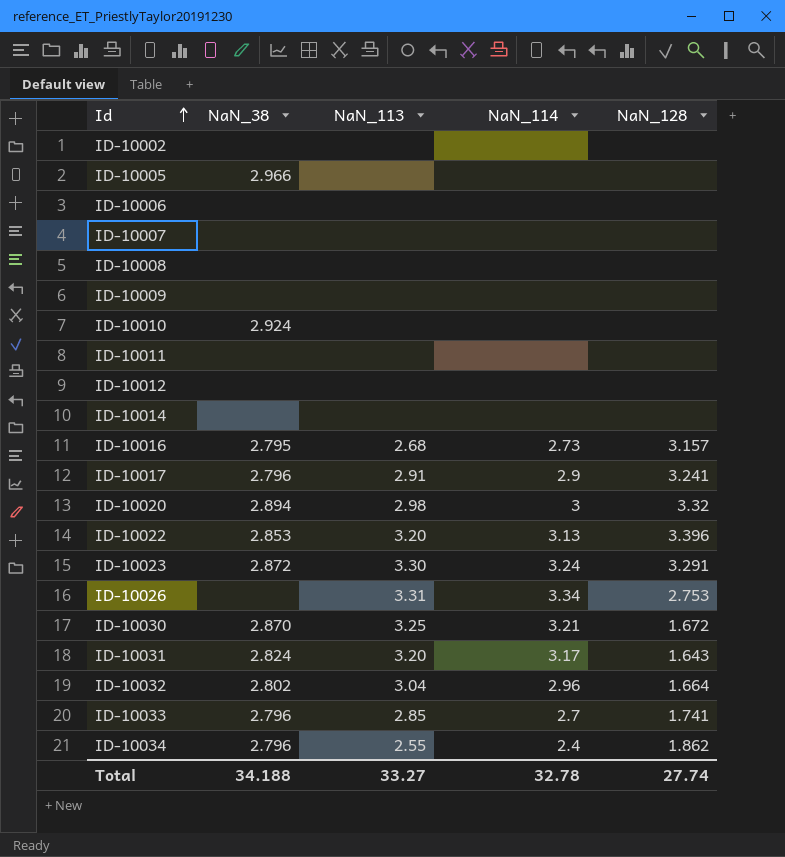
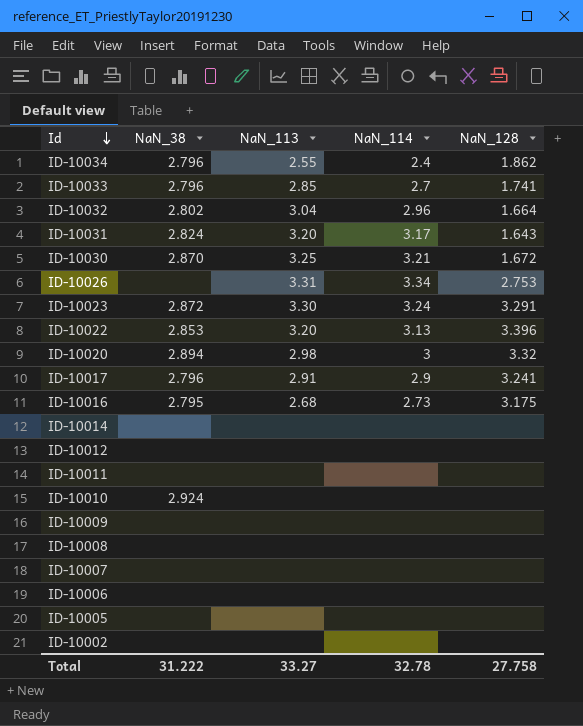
row order: Id ascending -> Id descending
ID-10016 | NaN_128: 3.157 -> 3.175
ID-10005 | NaN_38: 2.966 -> none
Total | NaN_38: 34.188 -> 31.222
Total | NaN_128: 27.74 -> 27.758

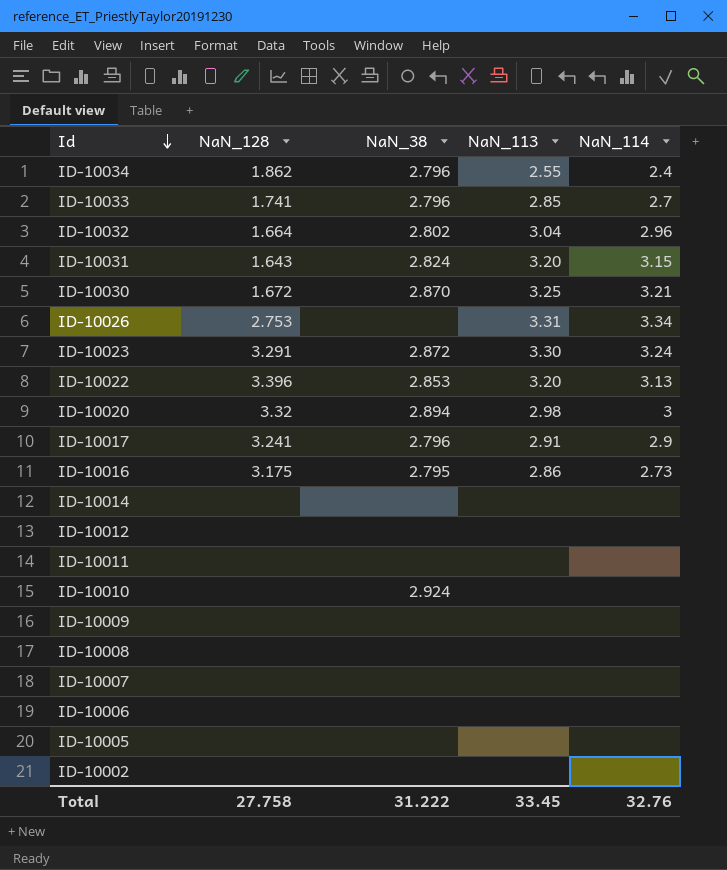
column NaN_128 | position: 5 -> 2
ID-10031 | NaN_114: 3.17 -> 3.15
ID-10016 | NaN_113: 2.68 -> 2.86
Total | NaN_113: 33.27 -> 33.45
Total | NaN_114: 32.78 -> 32.76

